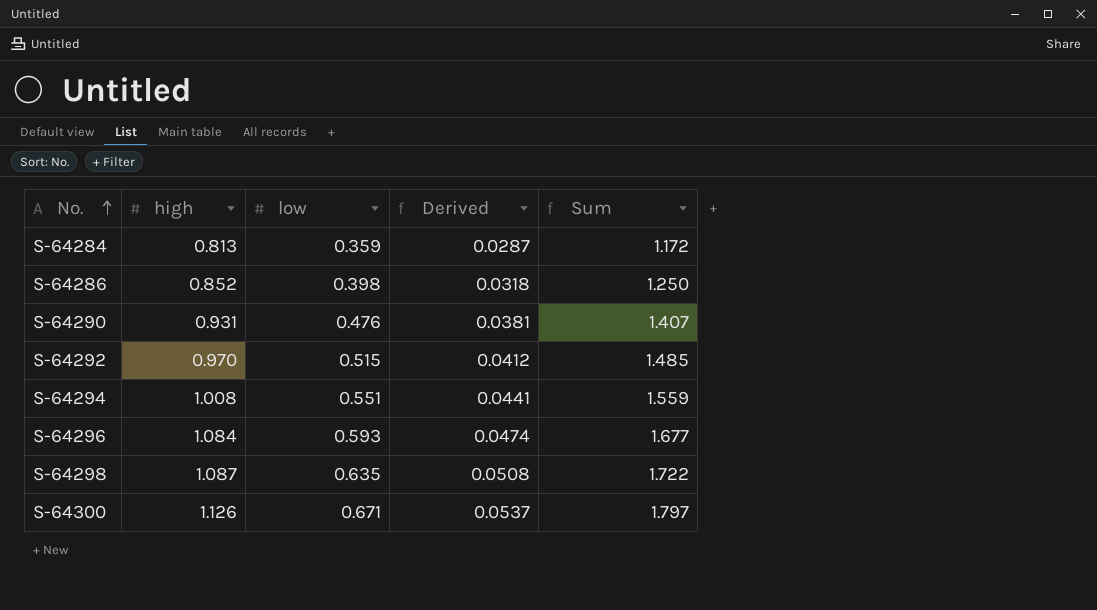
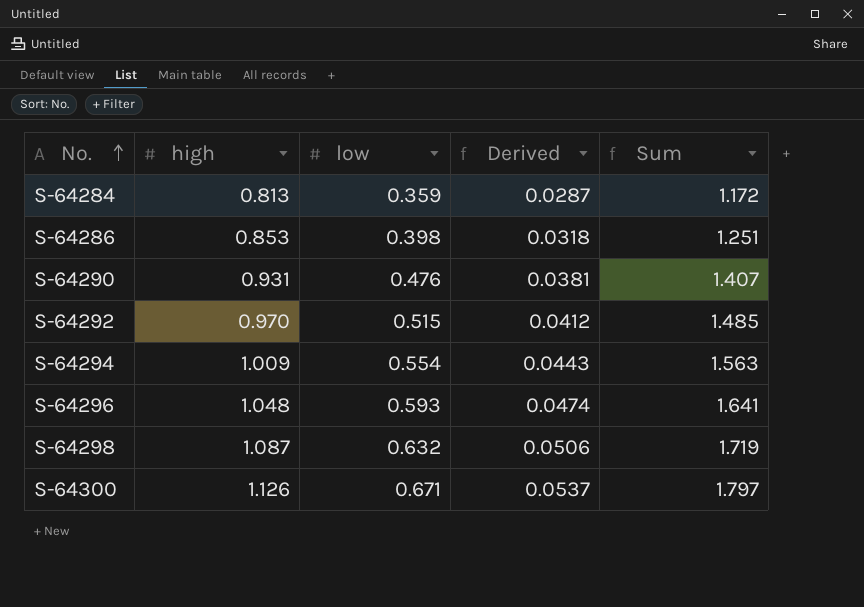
S-64286 | high: 0.852 -> 0.853
S-64286 | Sum: 1.250 -> 1.251
S-64294 | high: 1.008 -> 1.009
S-64294 | low: 0.551 -> 0.554
S-64294 | Derived: 0.0441 -> 0.0443
S-64294 | Sum: 1.559 -> 1.563
S-64296 | high: 1.084 -> 1.048
S-64296 | Sum: 1.677 -> 1.641
S-64298 | low: 0.635 -> 0.632
S-64298 | Derived: 0.0508 -> 0.0506
S-64298 | Sum: 1.722 -> 1.719

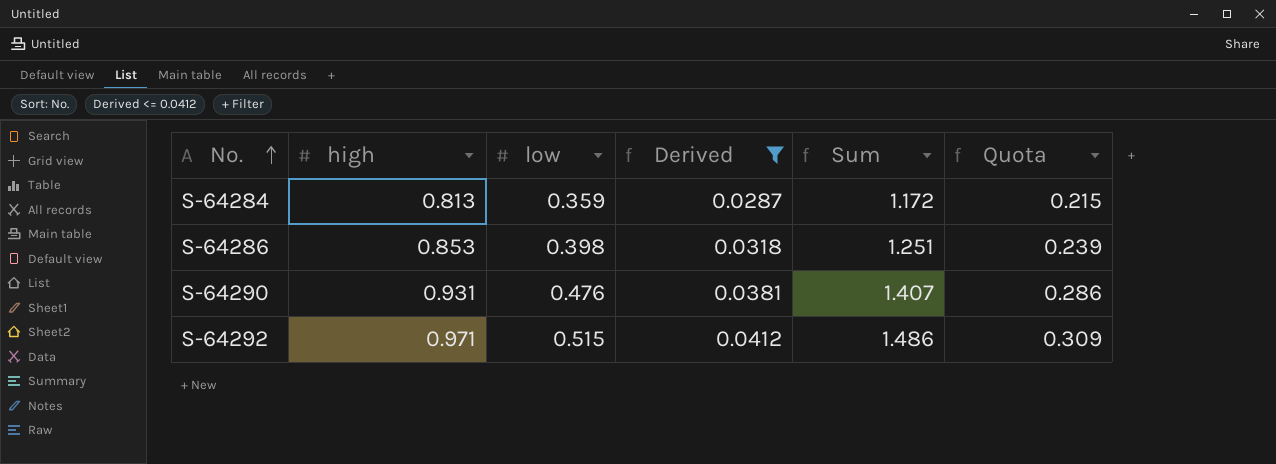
filter: none -> Derived <= 0.0412
column Quota | formula: none -> [low] * 0.6
S-64292 | high: 0.970 -> 0.971
S-64292 | Sum: 1.485 -> 1.486

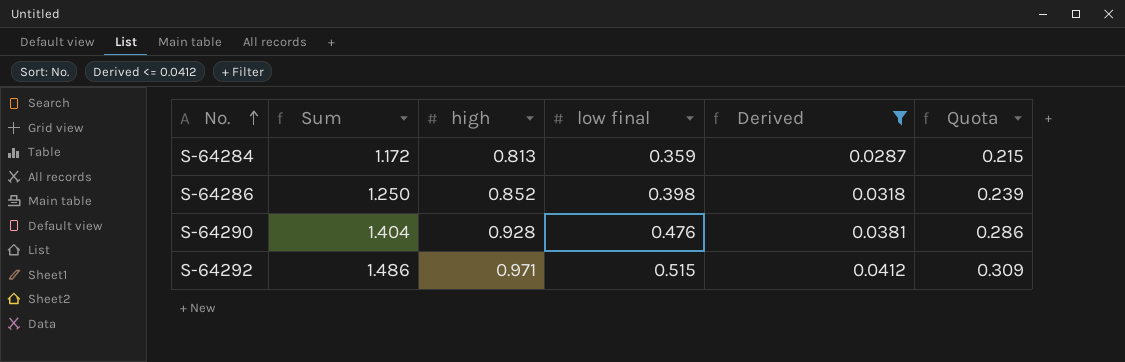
column Sum | position: 5 -> 2
column name: low -> low final
S-64286 | Sum: 1.251 -> 1.250
S-64286 | high: 0.853 -> 0.852
S-64290 | Sum: 1.407 -> 1.404
S-64290 | high: 0.931 -> 0.928

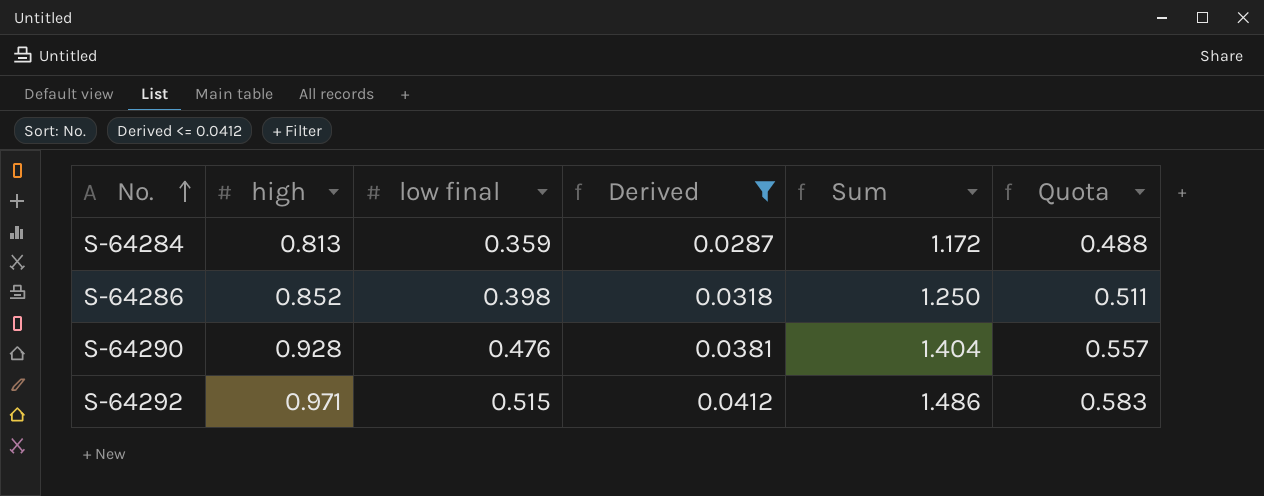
column Sum | position: 2 -> 5
column Quota | formula: [low final] * 0.6 -> [high] * 0.6

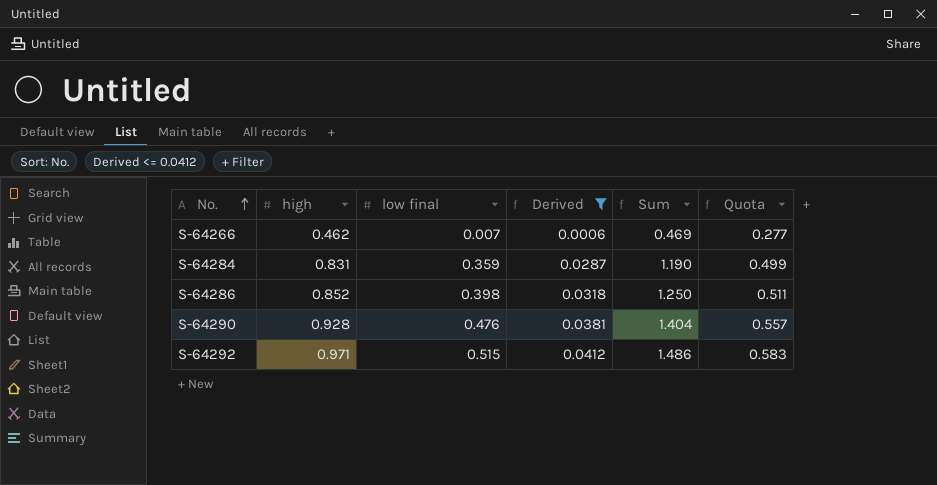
row S-64266: none -> 0.462 | 0.007 | 0.0006 | 0.469 | 0.277
S-64284 | high: 0.813 -> 0.831
S-64284 | Sum: 1.172 -> 1.190
S-64284 | Quota: 0.488 -> 0.499

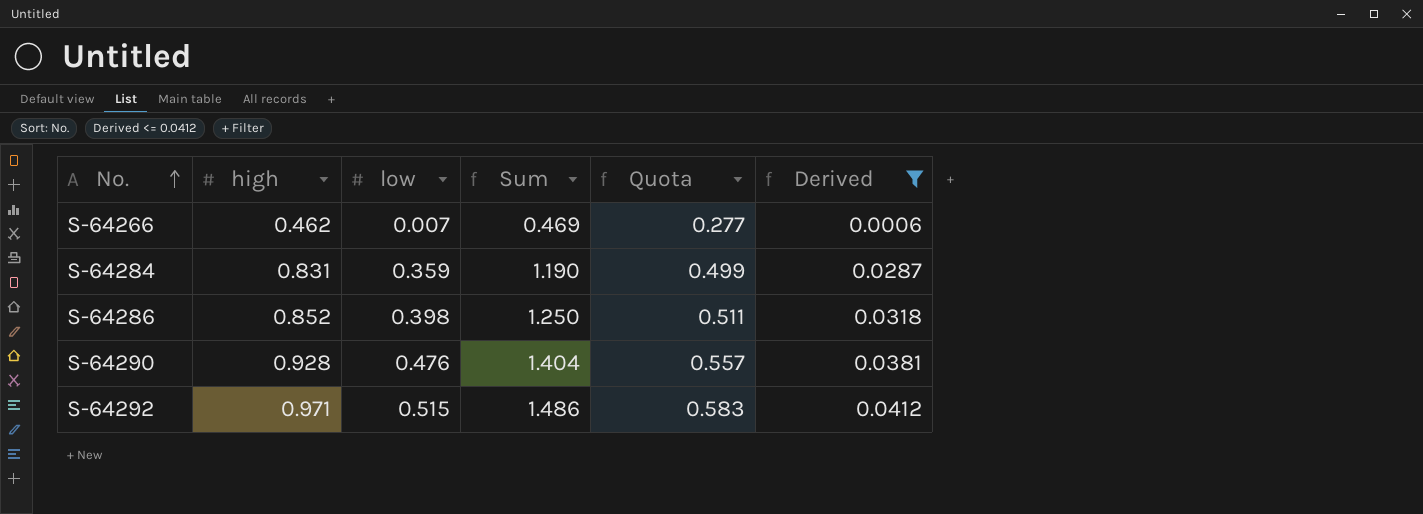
column name: low final -> low
column Derived | position: 4 -> 6

